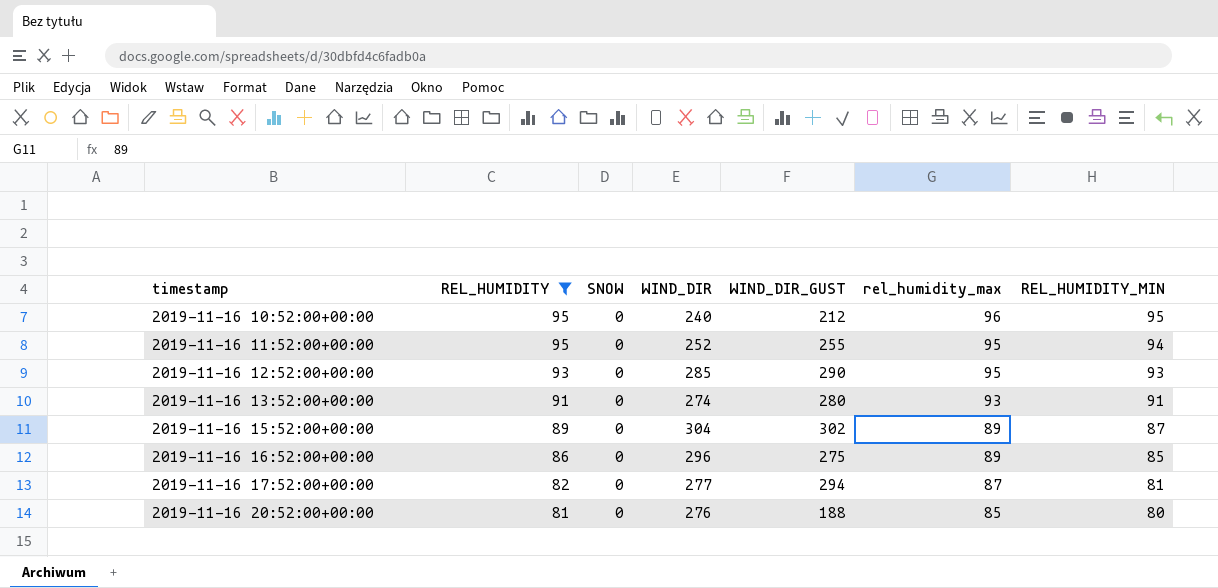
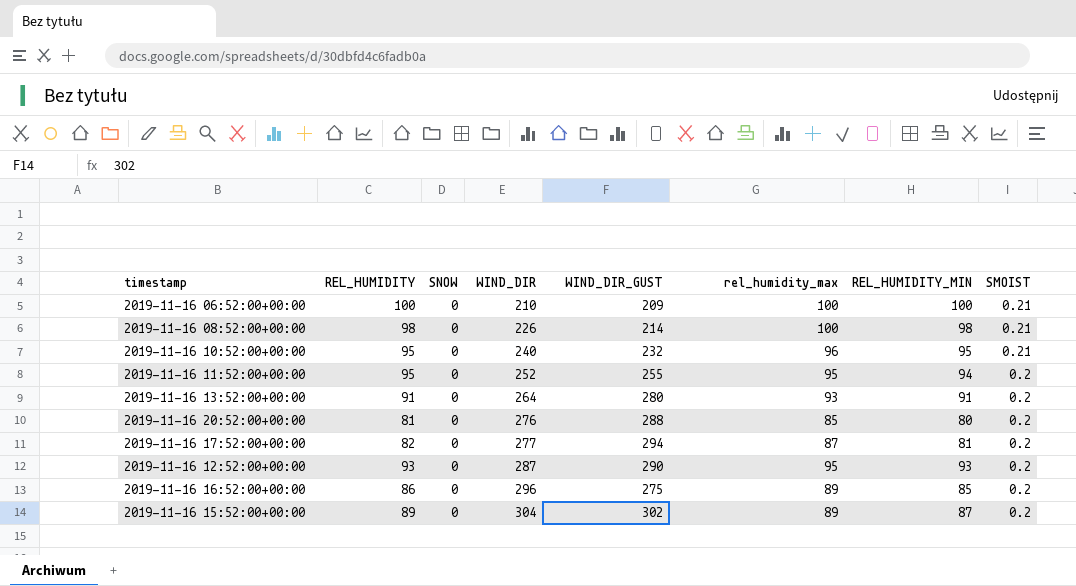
filter: REL_HUMIDITY <= 95 -> none
row order: timestamp ascending -> WIND_DIR ascending
column SMOIST | position: none -> 8
2019-11-16 10:52:00+00:00 | WIND_DIR_GUST: 212 -> 232
2019-11-16 13:52:00+00:00 | WIND_DIR: 274 -> 264
2019-11-16 20:52:00+00:00 | WIND_DIR_GUST: 188 -> 288
2019-11-16 12:52:00+00:00 | WIND_DIR: 285 -> 287

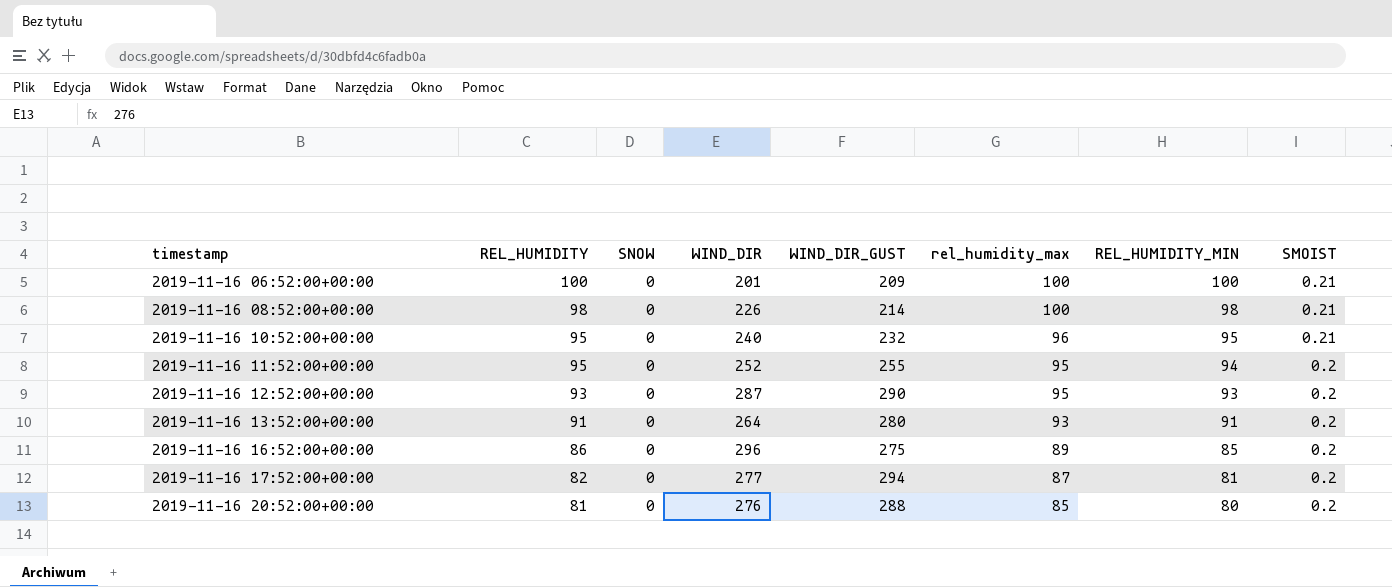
row order: WIND_DIR ascending -> timestamp ascending
row 2019-11-16 15:52:00+00:00: 89 | 0 | 304 | 302 | 89 | 87 | 0.2 -> none
2019-11-16 06:52:00+00:00 | WIND_DIR: 210 -> 201

